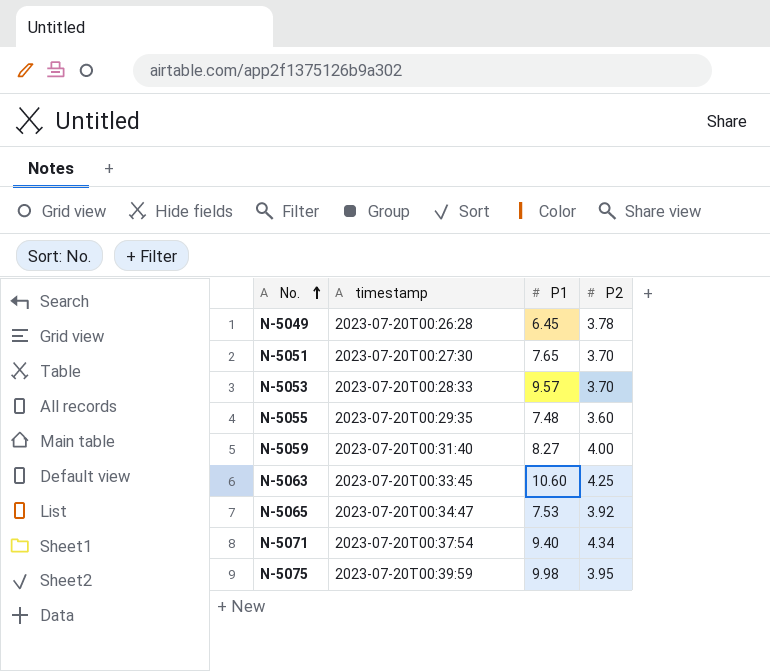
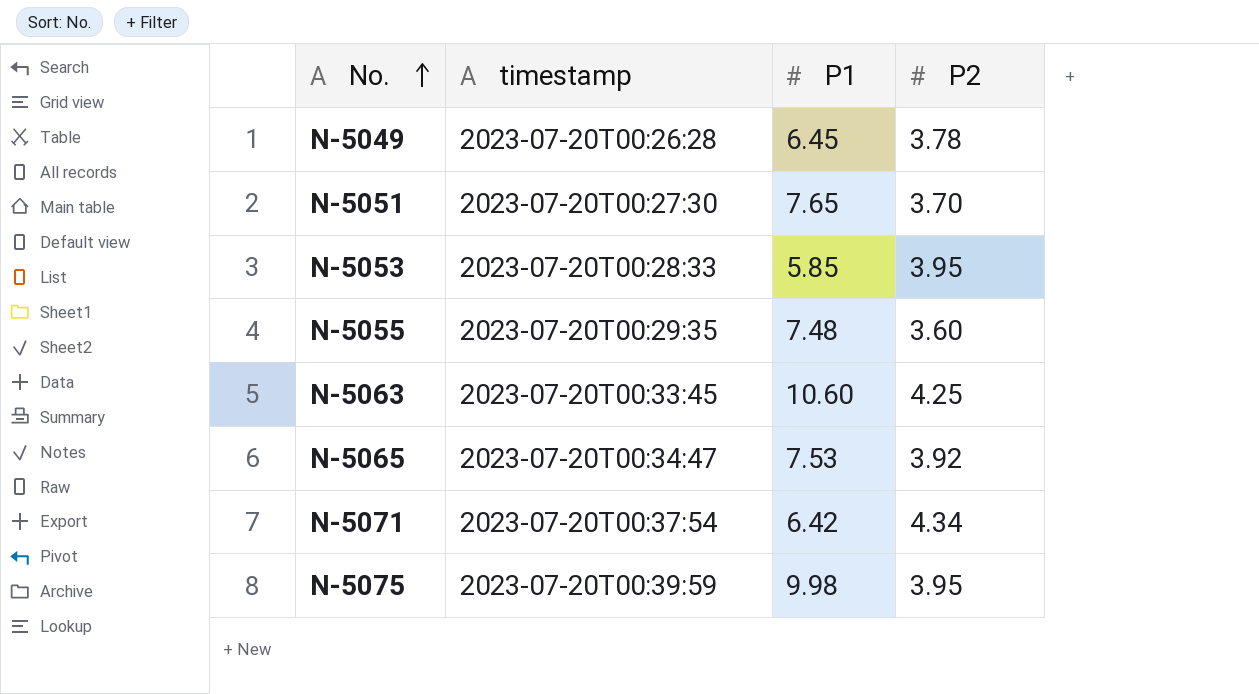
row N-5059: 2023-07-20T00:31:40 | 8.27 | 4.00 -> none
N-5053 | P1: 9.57 -> 5.85
N-5053 | P2: 3.70 -> 3.95
N-5071 | P1: 9.40 -> 6.42

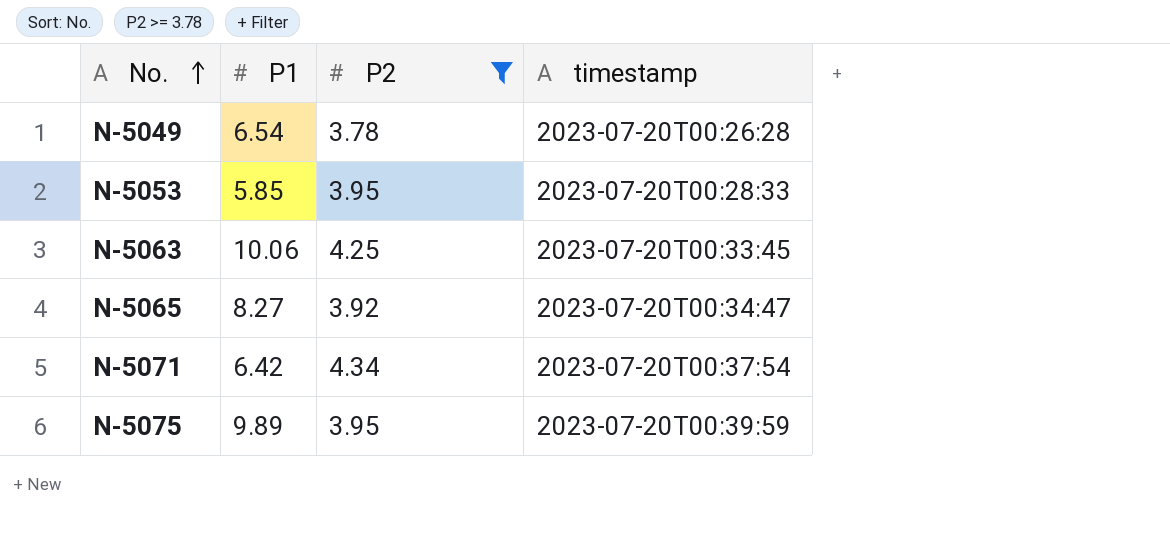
filter: none -> P2 >= 3.78
column timestamp | position: 2 -> 4
N-5049 | P1: 6.45 -> 6.54
N-5063 | P1: 10.60 -> 10.06
N-5065 | P1: 7.53 -> 8.27
N-5075 | P1: 9.98 -> 9.89

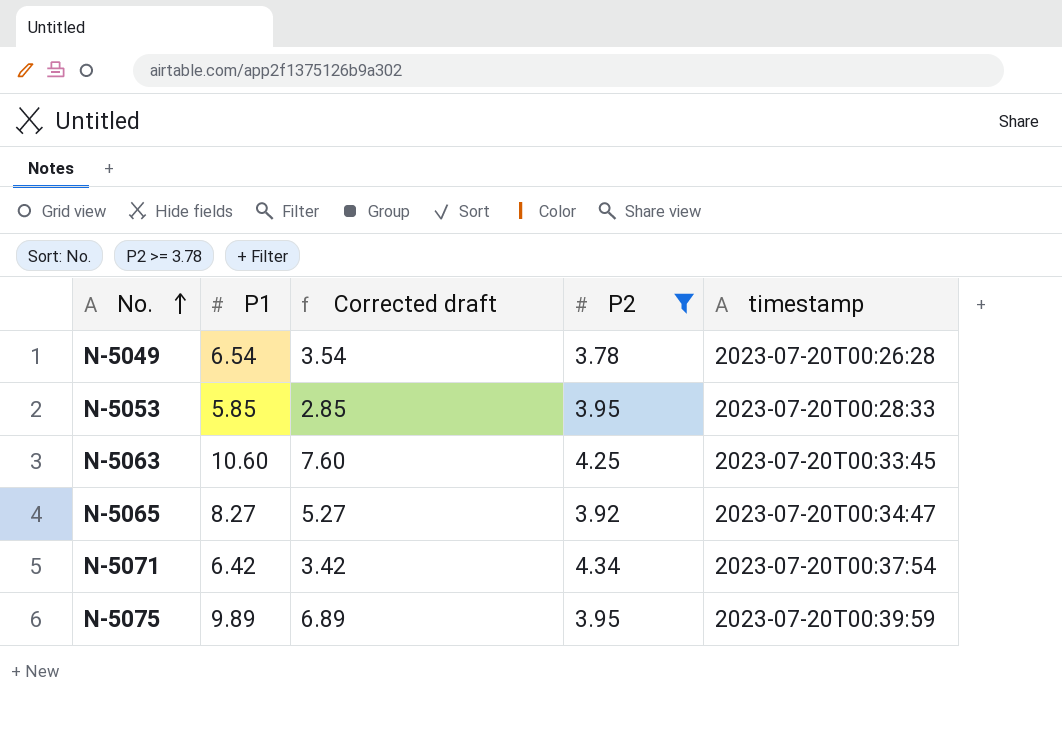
column Corrected draft | formula: none -> [P1] - 3
N-5063 | P1: 10.06 -> 10.60

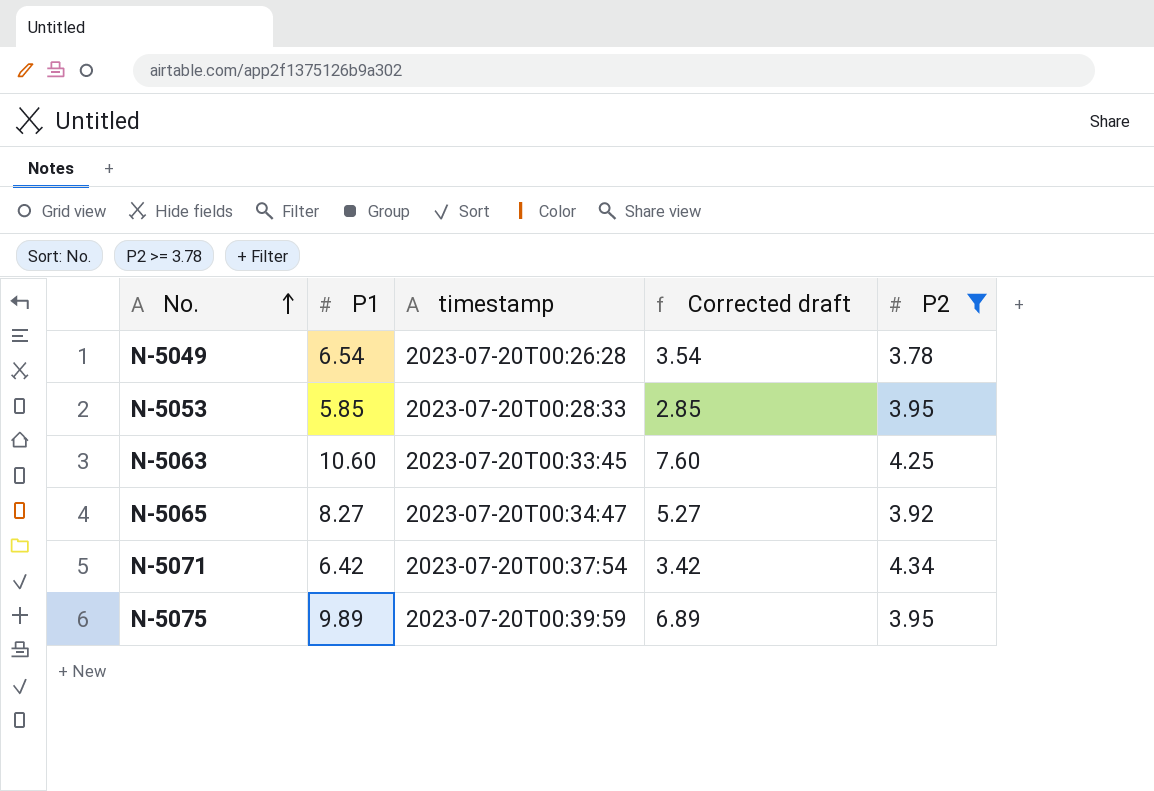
column timestamp | position: 5 -> 3

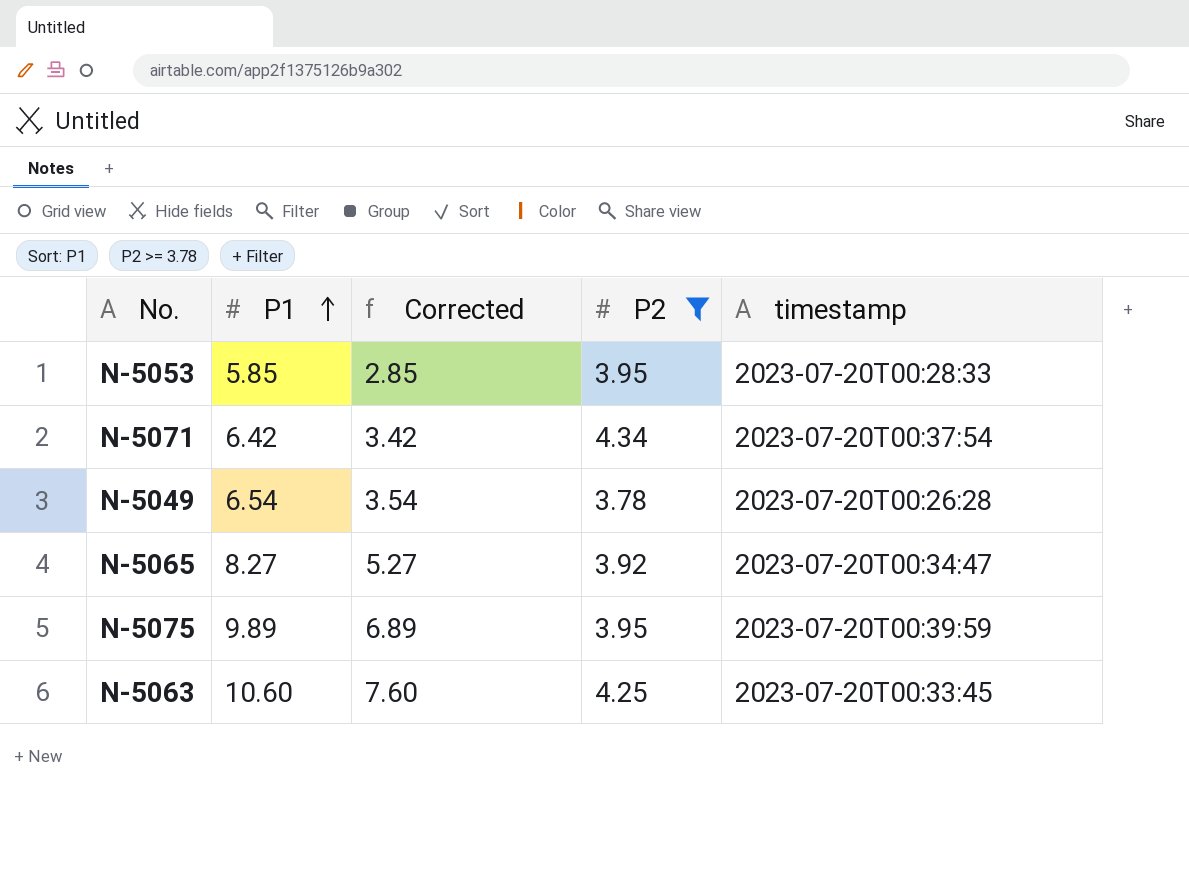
row order: No. ascending -> P1 ascending
column name: Corrected draft -> Corrected
column timestamp | position: 3 -> 5

